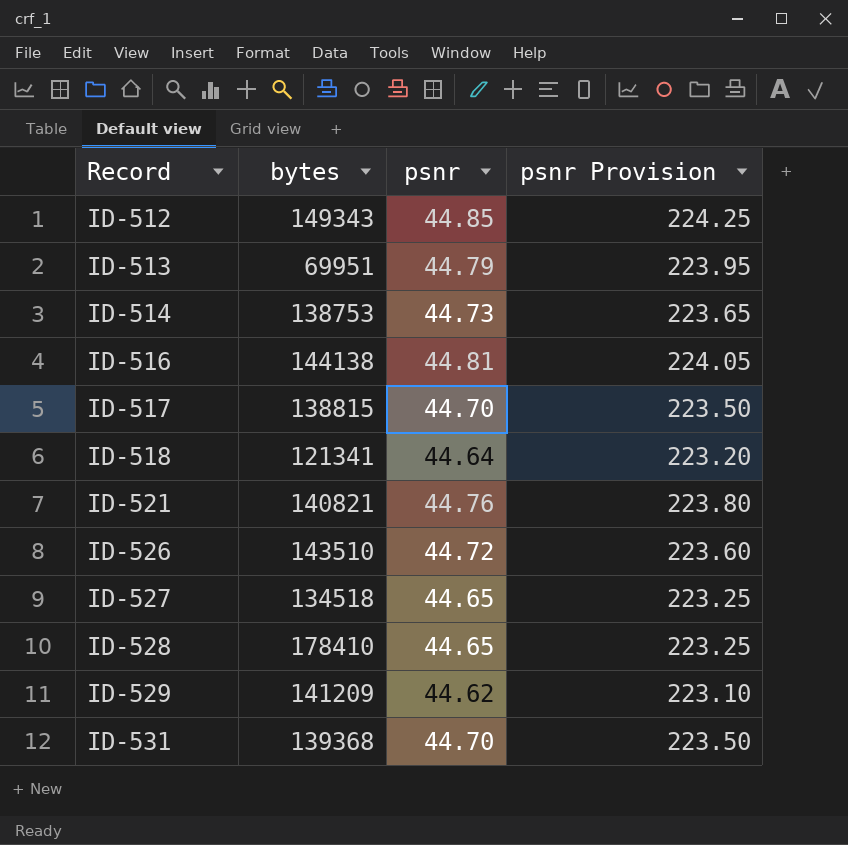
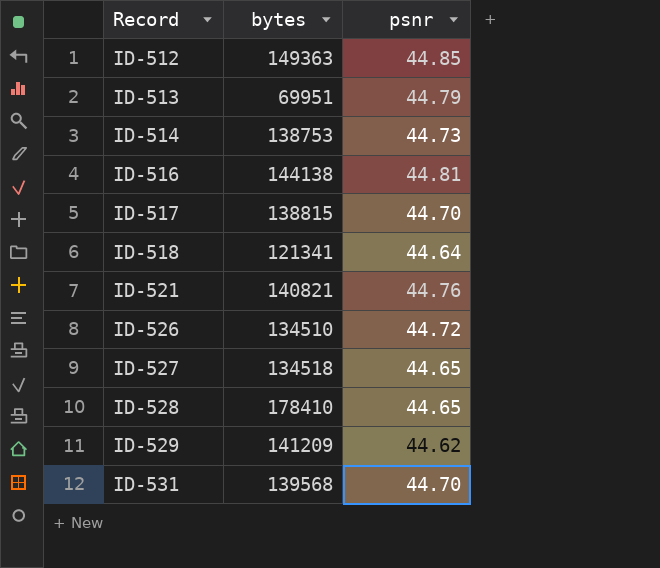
column psnr Provision | formula: [psnr] * 5 -> none
ID-512 | bytes: 149343 -> 149363
ID-526 | bytes: 143510 -> 134510
ID-531 | bytes: 139368 -> 139568

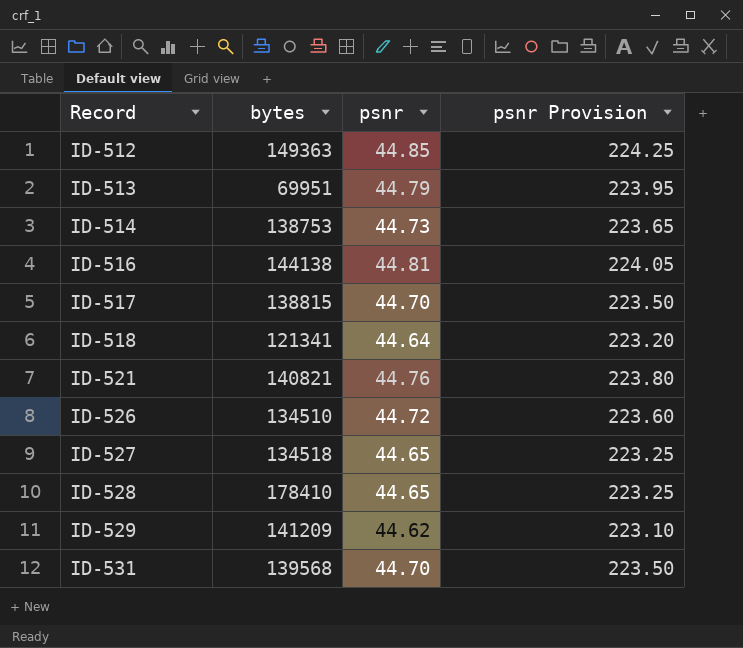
column psnr Provision | formula: none -> [psnr] * 5

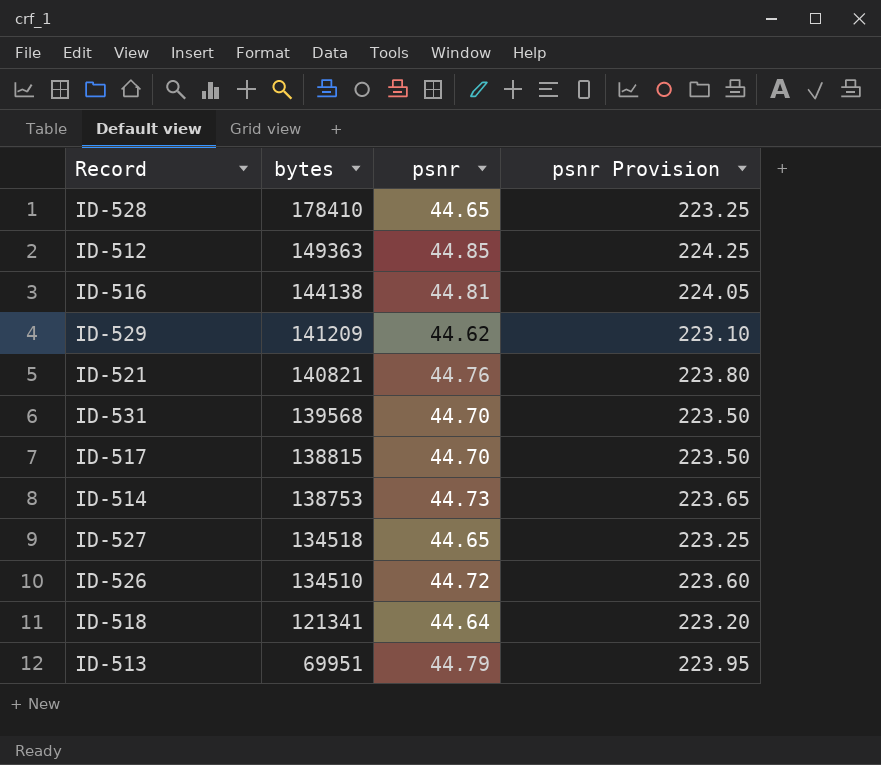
row order: Record ascending -> bytes descending

